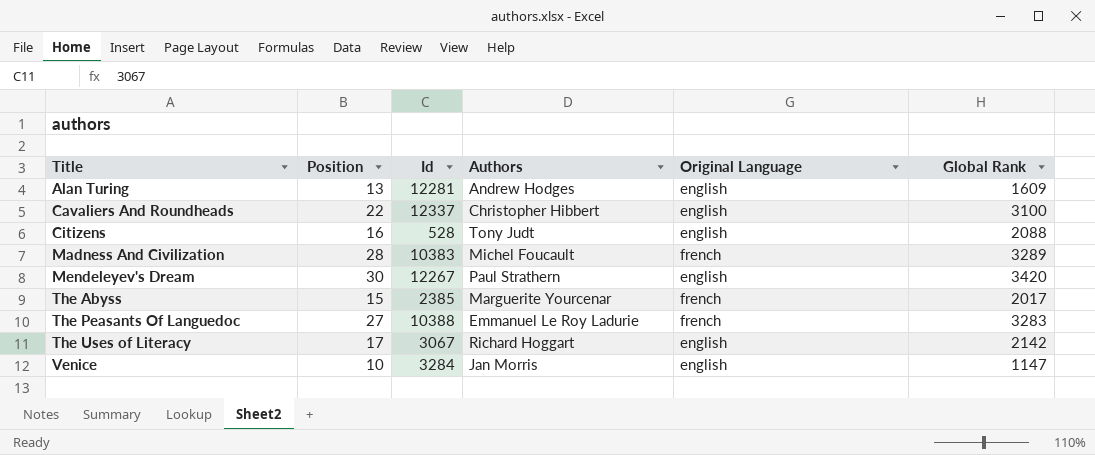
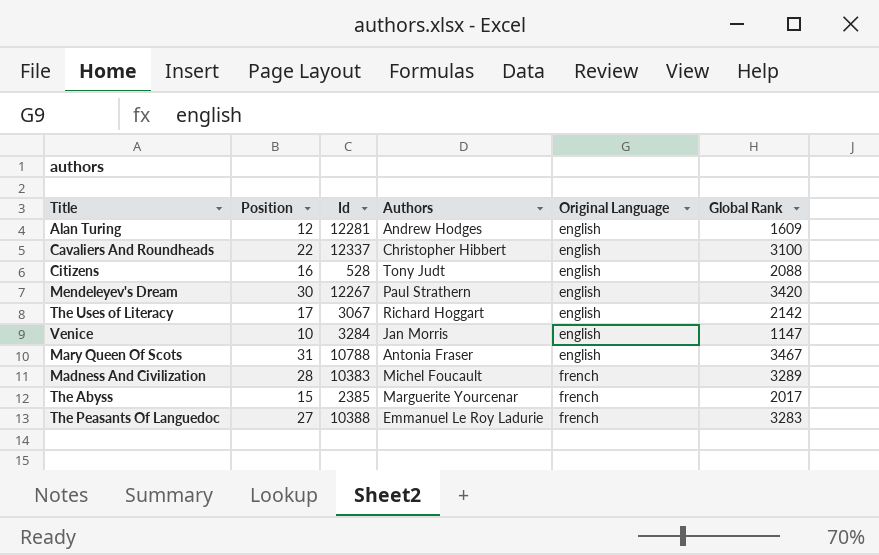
row order: Title ascending -> Original Language ascending
Alan Turing | Position: 13 -> 12
row Mary Queen Of Scots: none -> 31 | 10788 | Antonia Fraser | english | 3467

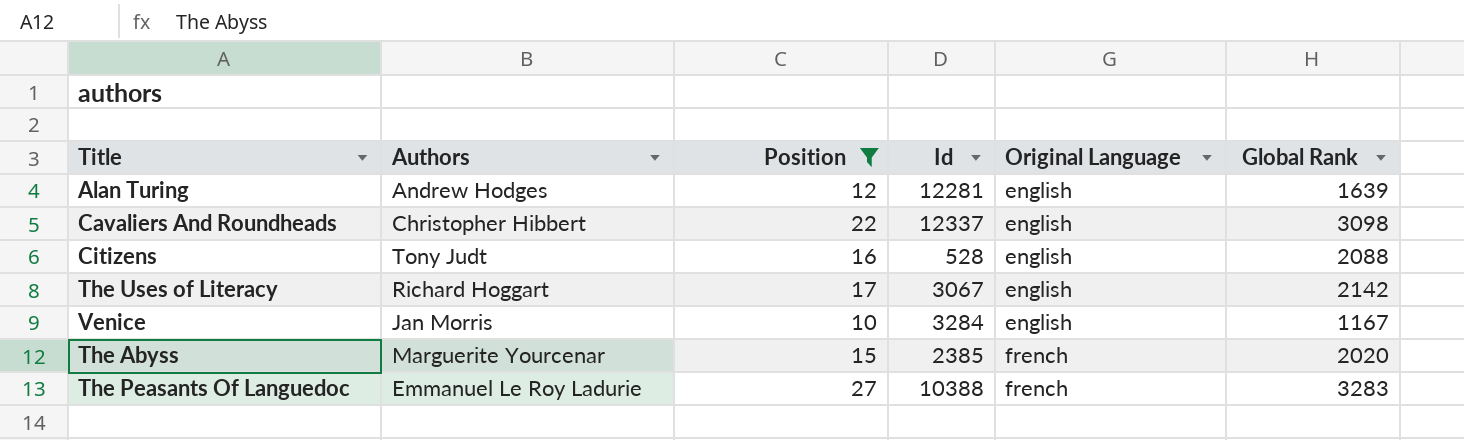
filter: none -> Position <= 27
column Authors | position: 4 -> 2
Alan Turing | Global Rank: 1609 -> 1639
Cavaliers And Roundheads | Global Rank: 3100 -> 3098
Venice | Global Rank: 1147 -> 1167
The Abyss | Global Rank: 2017 -> 2020

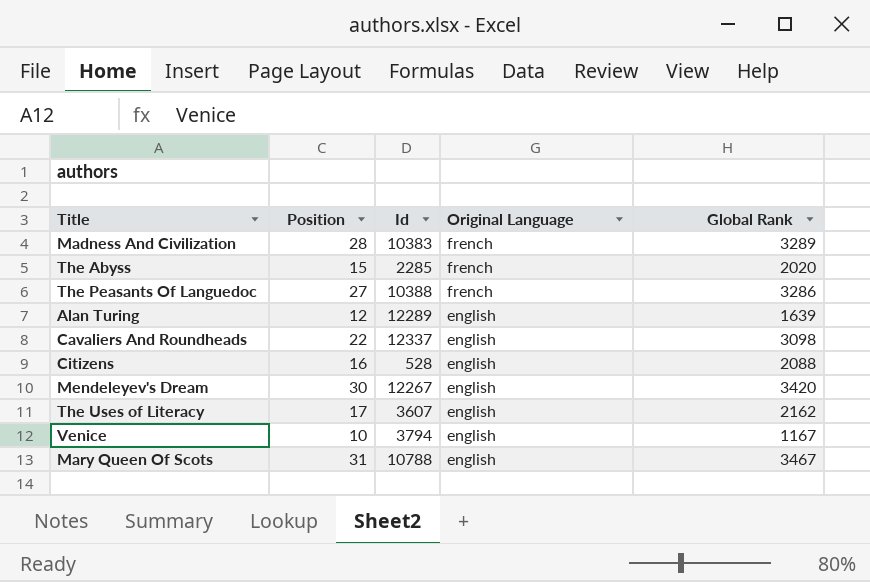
filter: Position <= 27 -> none
row order: Original Language ascending -> Original Language descending
column Authors | position: 2 -> none
The Abyss | Id: 2385 -> 2285
The Peasants Of Languedoc | Global Rank: 3283 -> 3286
Alan Turing | Id: 12281 -> 12289
The Uses of Literacy | Id: 3067 -> 3607
The Uses of Literacy | Global Rank: 2142 -> 2162
Venice | Id: 3284 -> 3794

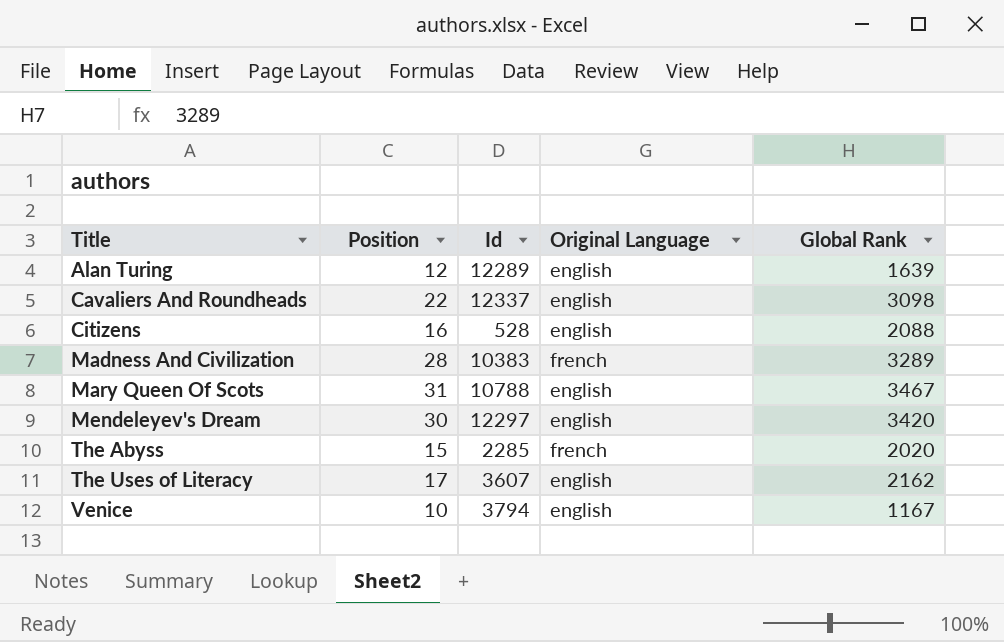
row order: Original Language descending -> Title ascending
row The Peasants Of Languedoc: 27 | 10388 | french | 3286 -> none
Mendeleyev's Dream | Id: 12267 -> 12297

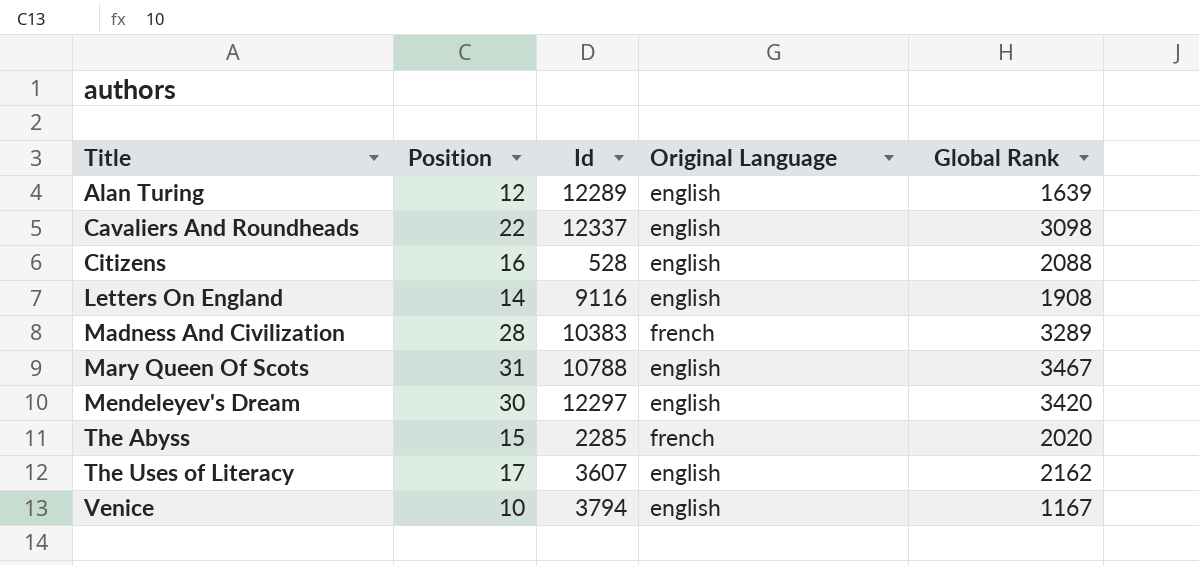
row Letters On England: none -> 14 | 9116 | english | 1908

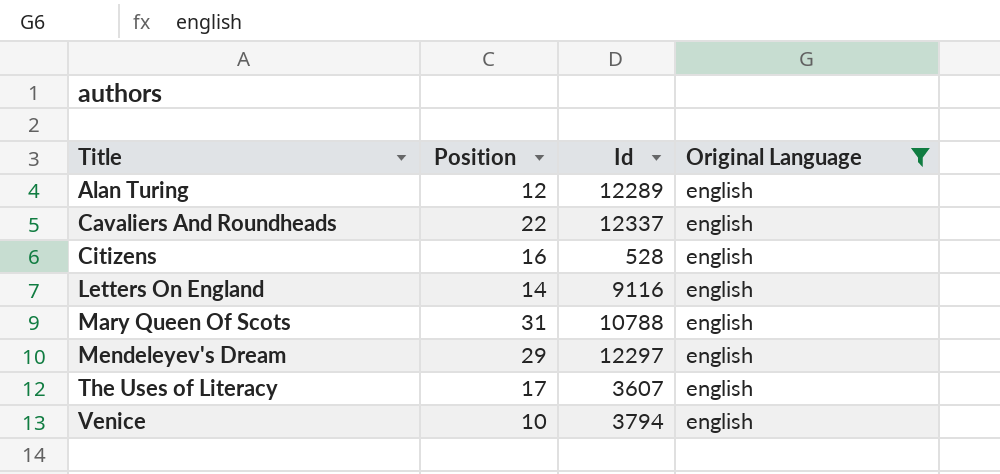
filter: none -> Original Language = english
column Global Rank | position: 5 -> none
Mendeleyev's Dream | Position: 30 -> 29

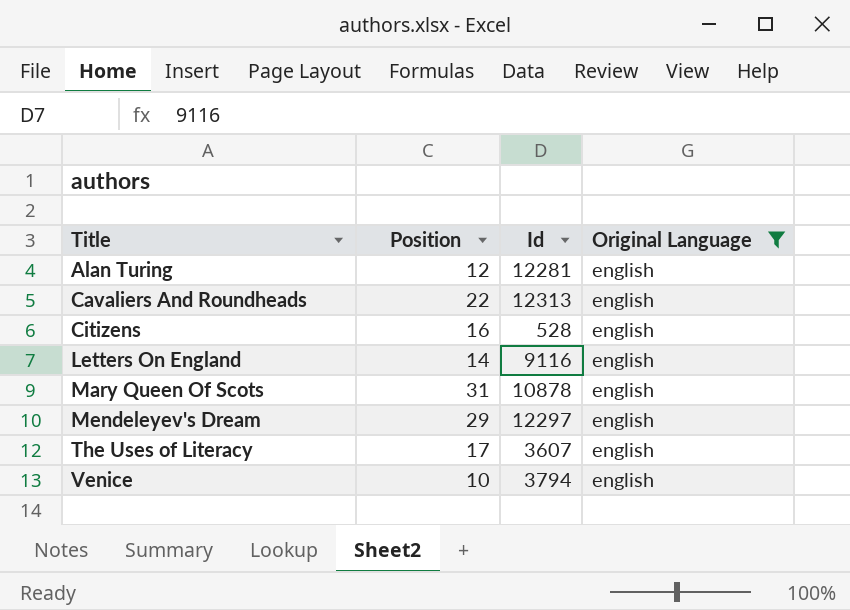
Alan Turing | Id: 12289 -> 12281
Cavaliers And Roundheads | Id: 12337 -> 12313
Mary Queen Of Scots | Id: 10788 -> 10878

